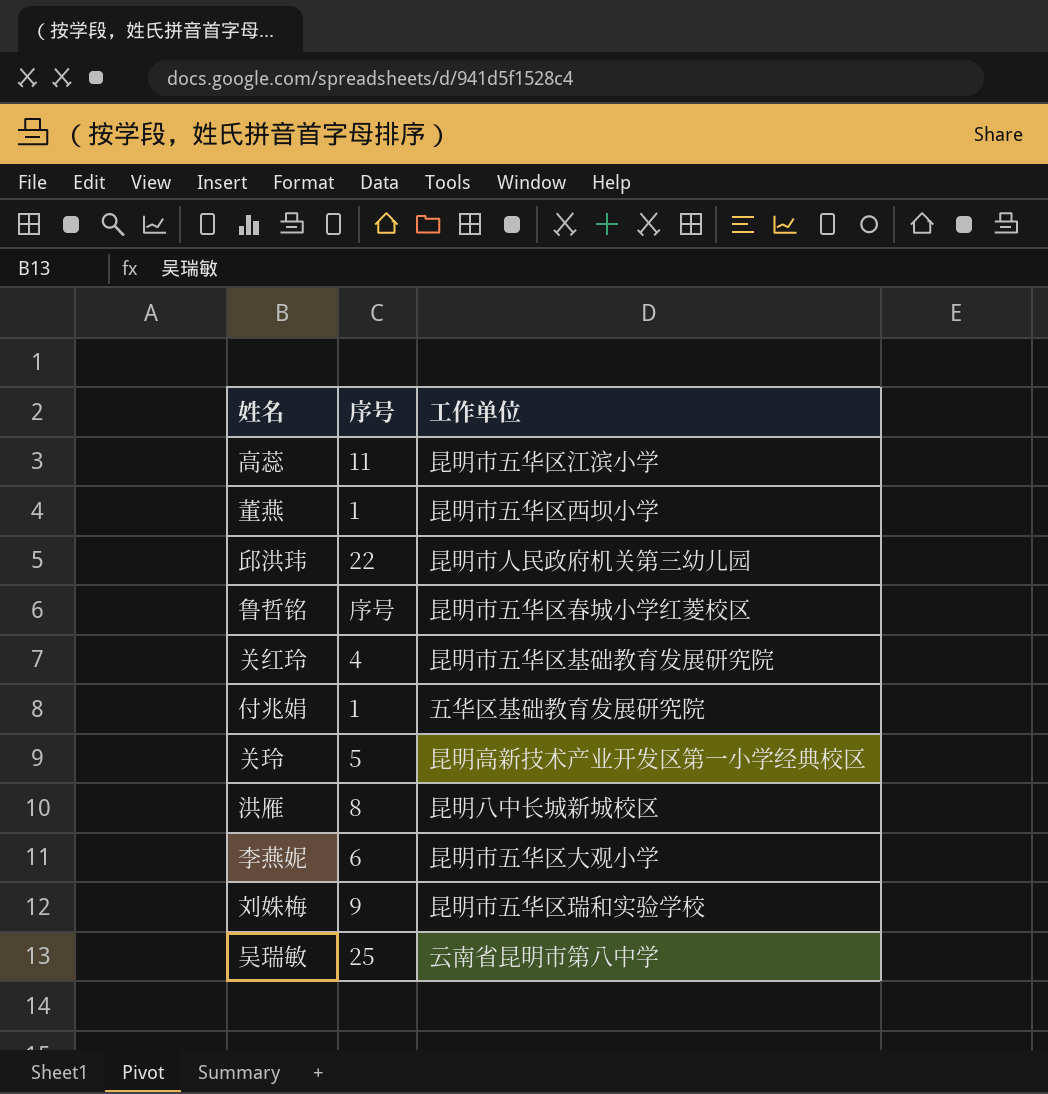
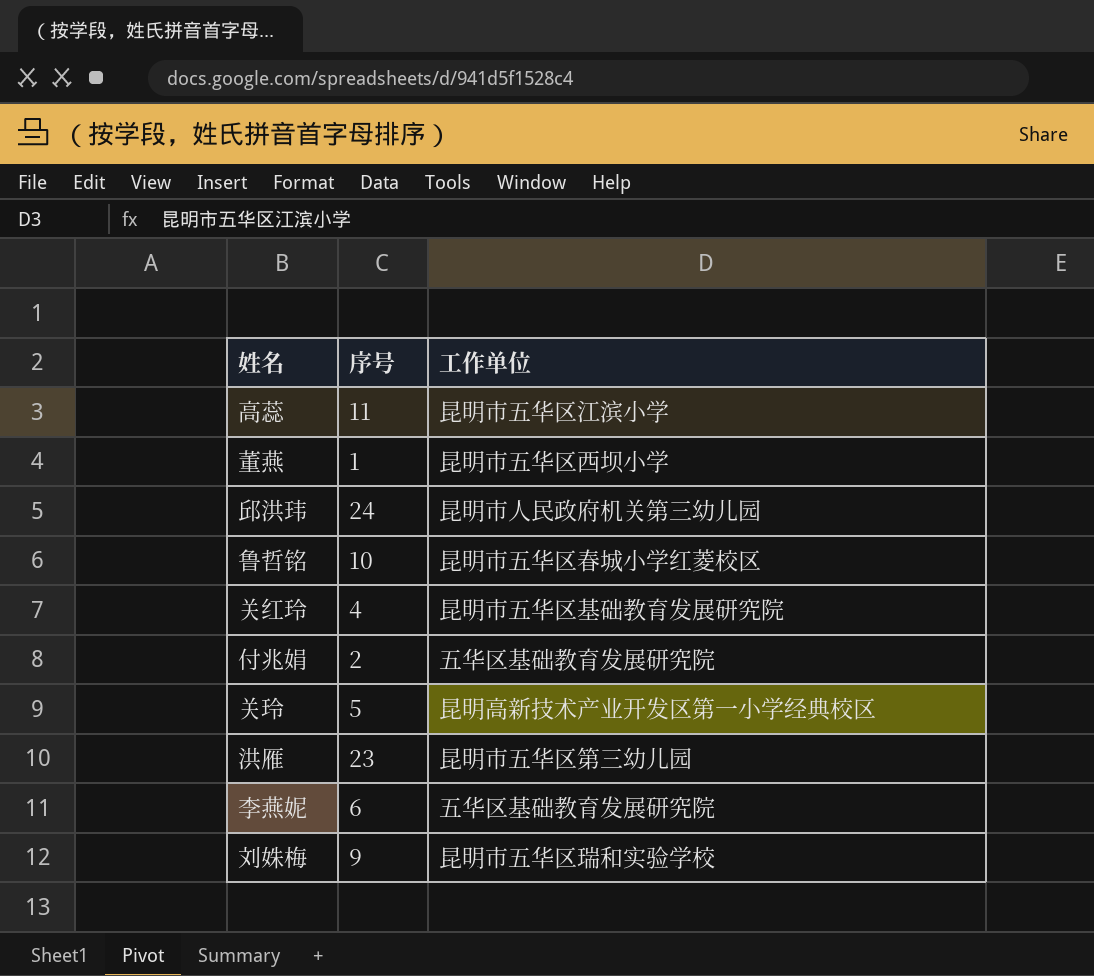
row 吴瑞敏: 25 | 云南省昆明市第八中学 -> none
邱洪玮 | 序号: 22 -> 24
鲁哲铭 | 序号: 序号 -> 10
付兆娟 | 序号: 1 -> 2
洪雁 | 序号: 8 -> 23
洪雁 | 工作单位: 昆明八中长城新城校区 -> 昆明市五华区第三幼儿园
李燕妮 | 工作单位: 昆明市五华区大观小学 -> 五华区基础教育发展研究院

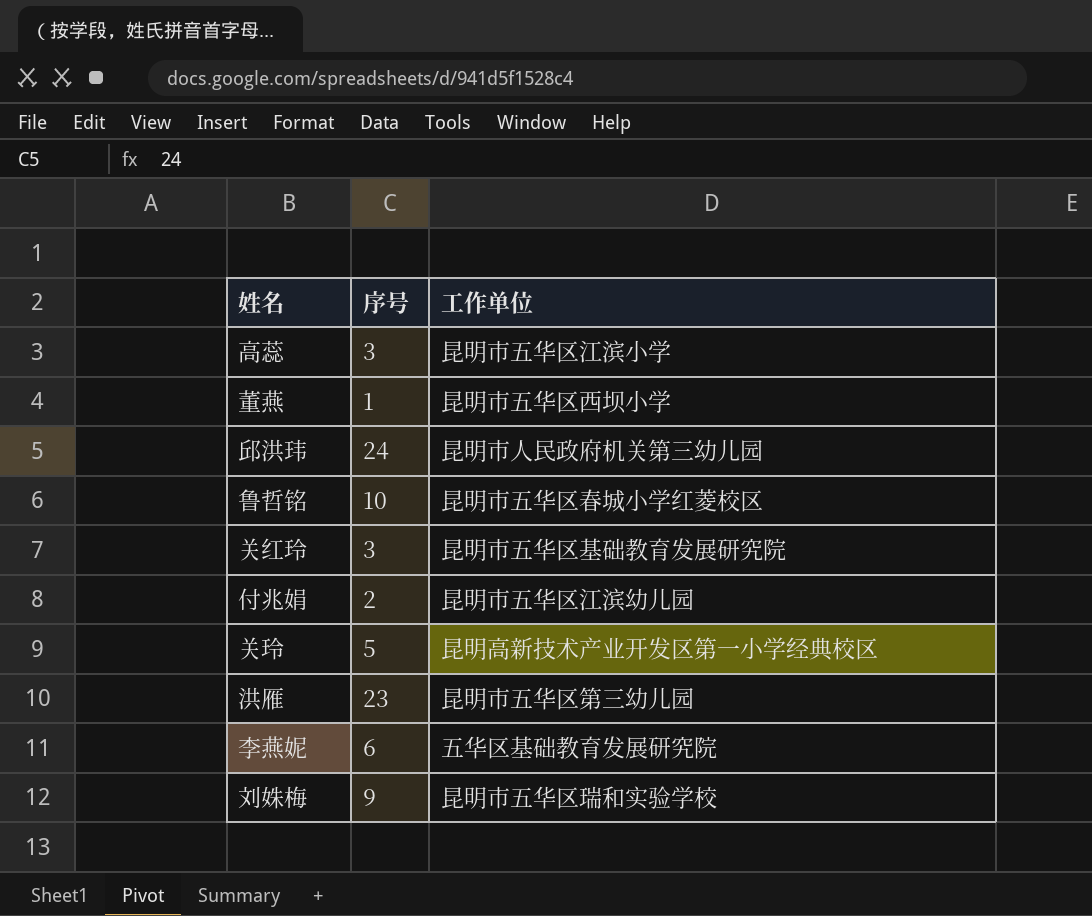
高蕊 | 序号: 11 -> 3
关红玲 | 序号: 4 -> 3
付兆娟 | 工作单位: 五华区基础教育发展研究院 -> 昆明市五华区江滨幼儿园

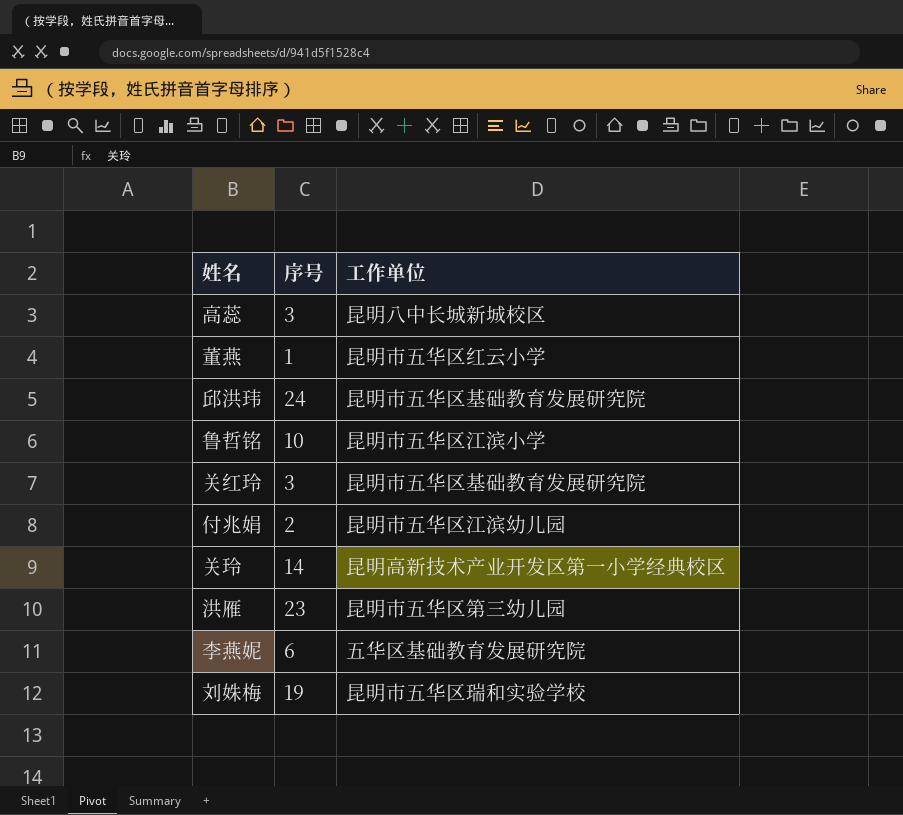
高蕊 | 工作单位: 昆明市五华区江滨小学 -> 昆明八中长城新城校区
董燕 | 工作单位: 昆明市五华区西坝小学 -> 昆明市五华区红云小学
邱洪玮 | 工作单位: 昆明市人民政府机关第三幼儿园 -> 昆明市五华区基础教育发展研究院
鲁哲铭 | 工作单位: 昆明市五华区春城小学红菱校区 -> 昆明市五华区江滨小学
关玲 | 序号: 5 -> 14
刘姝梅 | 序号: 9 -> 19

